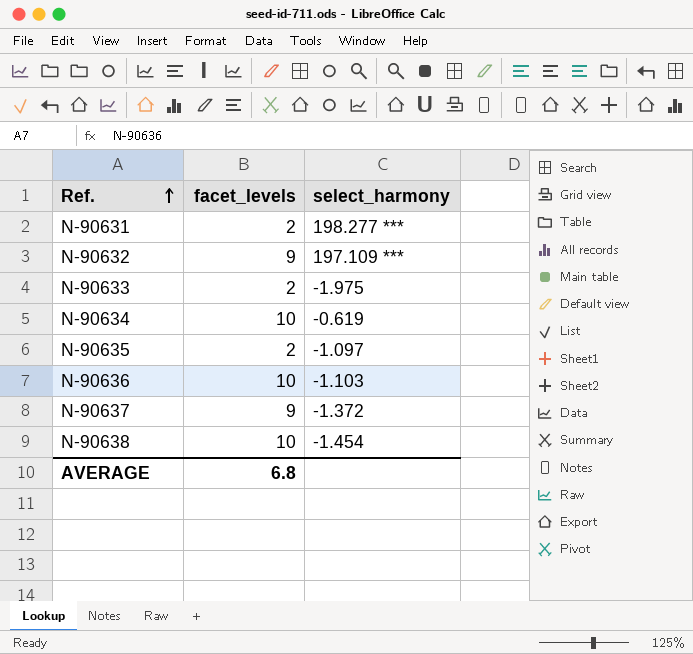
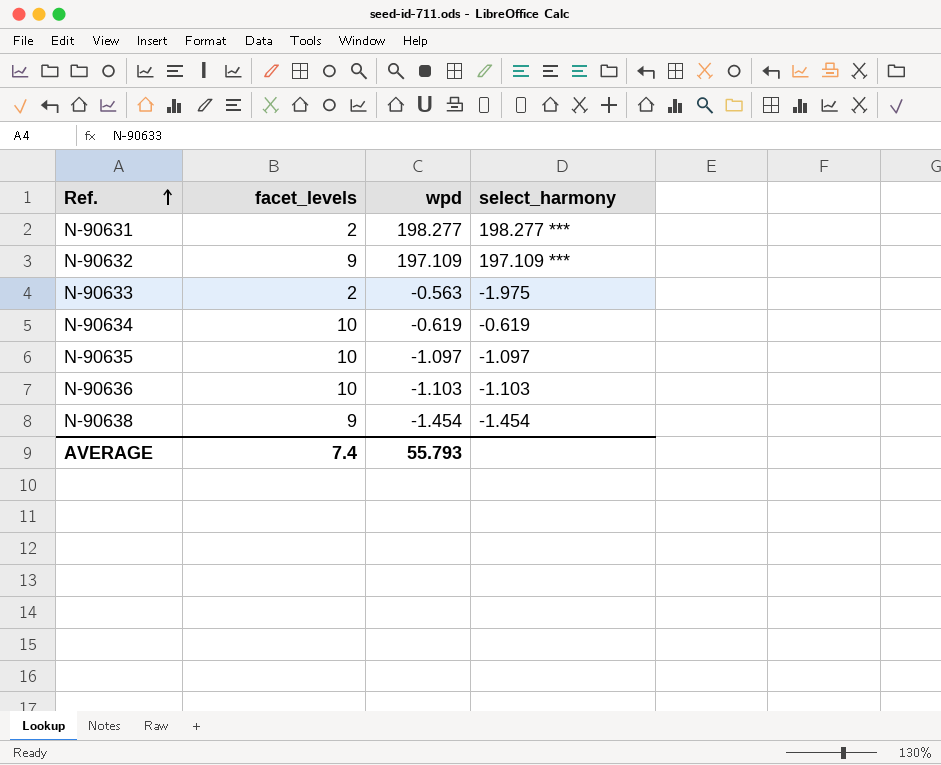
column wpd | position: none -> 3
row N-90637: 9 | -1.372 -> none
N-90635 | facet_levels: 2 -> 10
N-90638 | facet_levels: 10 -> 9
AVERAGE | facet_levels: 6.8 -> 7.4

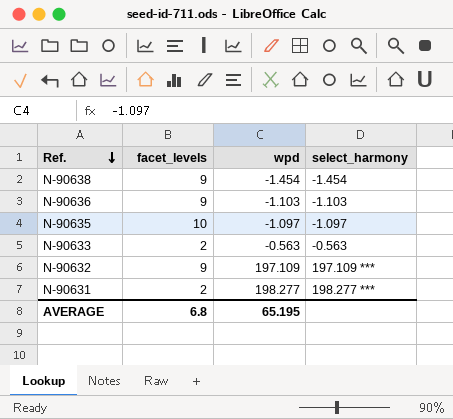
row order: Ref. ascending -> Ref. descending
row N-90634: 10 | -0.619 | -0.619 -> none
N-90636 | facet_levels: 10 -> 9
N-90633 | select_harmony: -1.975 -> -0.563
AVERAGE | facet_levels: 7.4 -> 6.8
AVERAGE | wpd: 55.793 -> 65.195

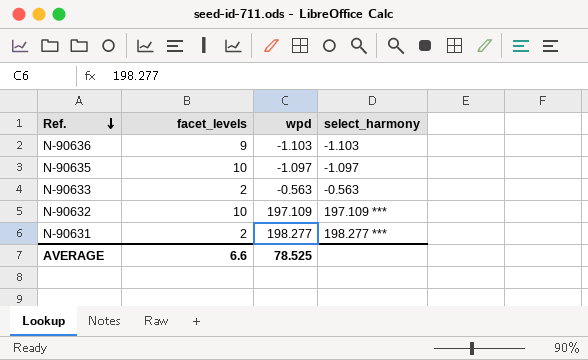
row N-90638: 9 | -1.454 | -1.454 -> none
N-90632 | facet_levels: 9 -> 10
AVERAGE | facet_levels: 6.8 -> 6.6
AVERAGE | wpd: 65.195 -> 78.525

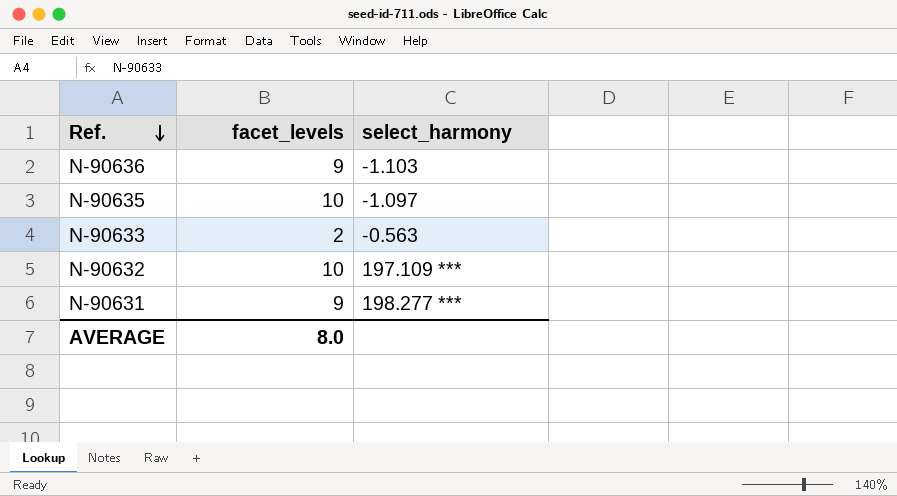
column wpd | position: 3 -> none
N-90631 | facet_levels: 2 -> 9
AVERAGE | facet_levels: 6.6 -> 8.0

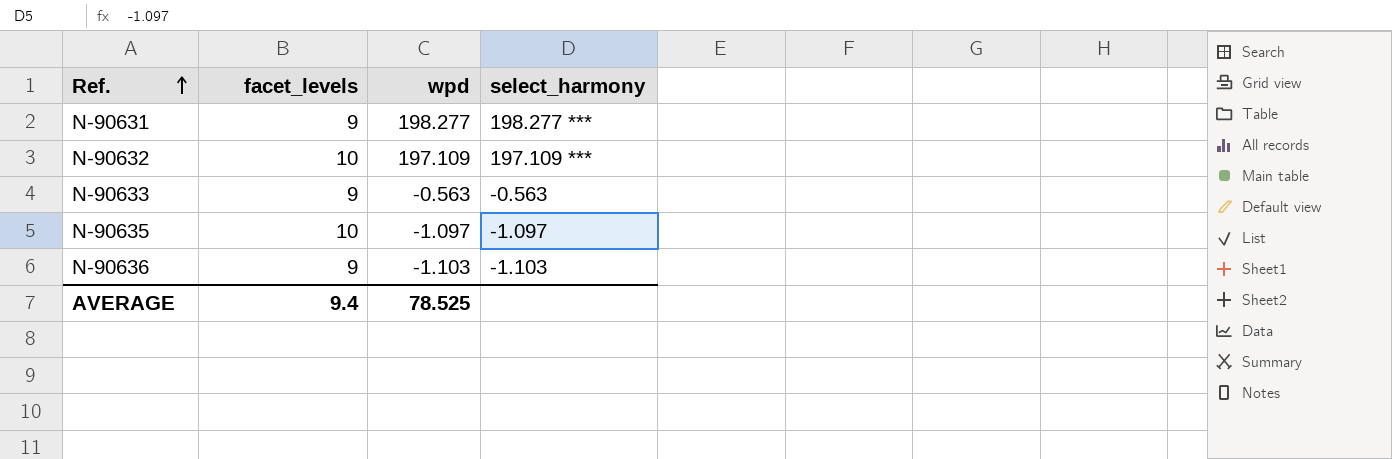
row order: Ref. descending -> Ref. ascending
column wpd | position: none -> 3
N-90633 | facet_levels: 2 -> 9
AVERAGE | facet_levels: 8.0 -> 9.4

